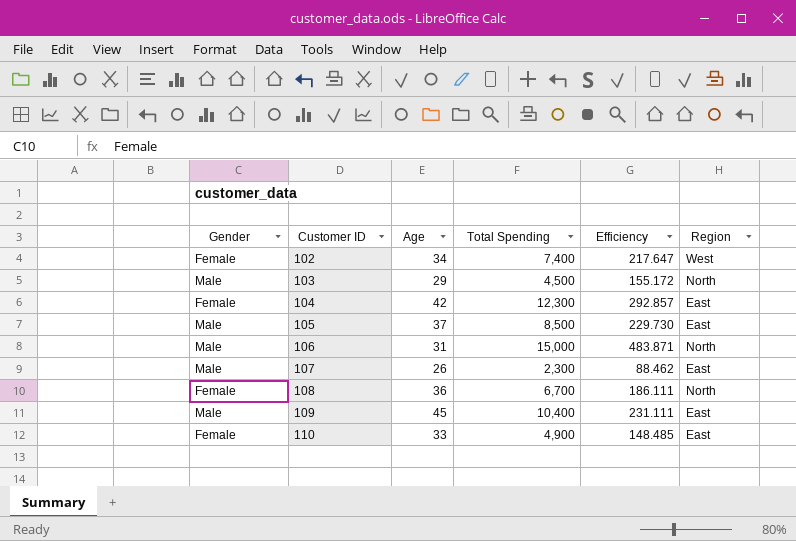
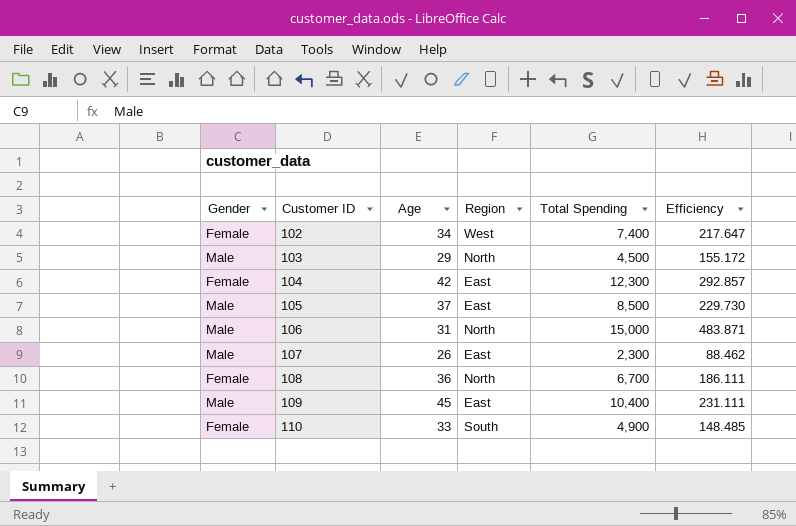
column Region | position: 6 -> 4
110 | Region: East -> South

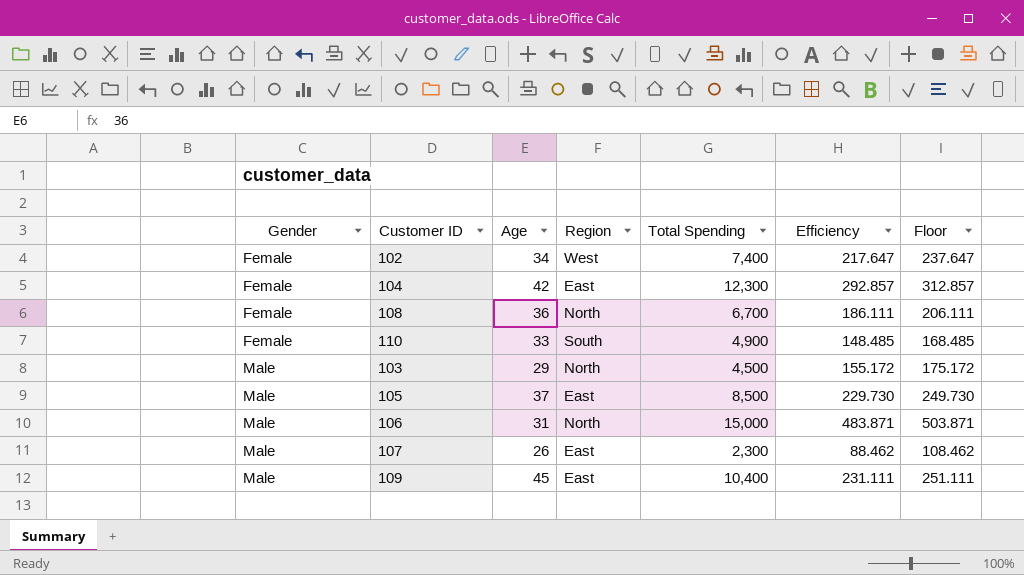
row order: Customer ID ascending -> Gender ascending
column Floor | formula: none -> [Efficiency] + 20

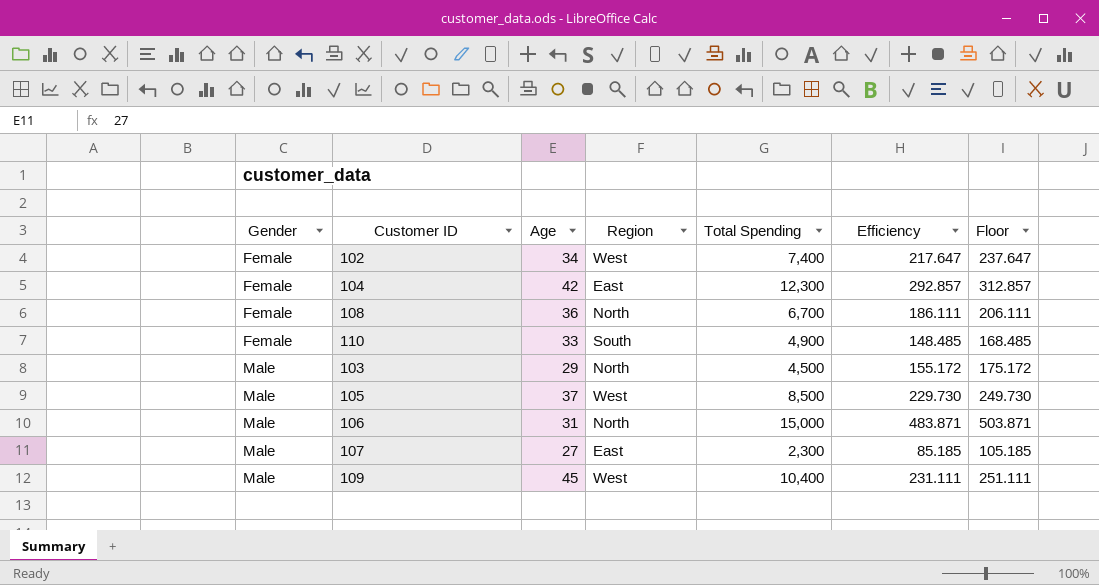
105 | Region: East -> West
107 | Age: 26 -> 27
107 | Efficiency: 88.462 -> 85.185
107 | Floor: 108.462 -> 105.185
109 | Region: East -> West

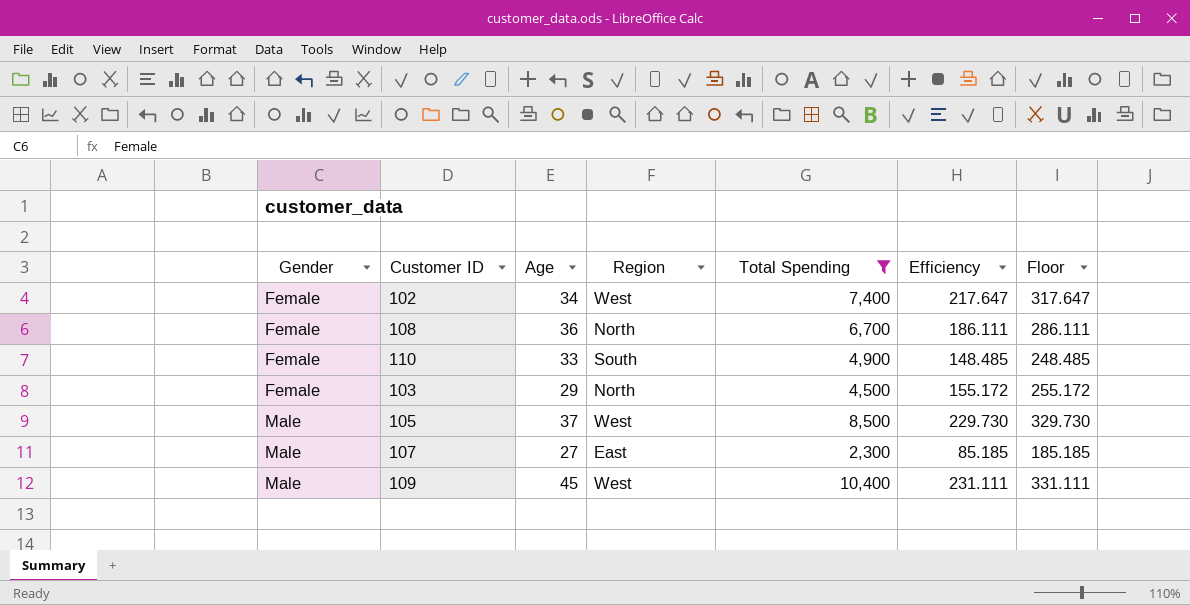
filter: none -> Total Spending <= 10,400
column Floor | formula: [Efficiency] + 20 -> [Efficiency] + 100
103 | Gender: Male -> Female

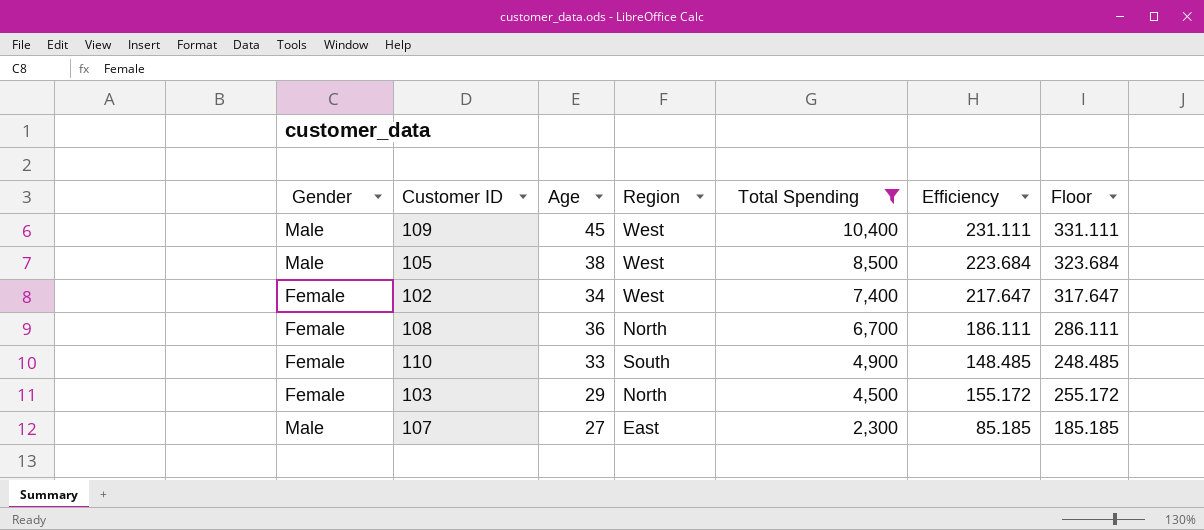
row order: Gender ascending -> Total Spending descending
105 | Age: 37 -> 38
105 | Efficiency: 229.730 -> 223.684
105 | Floor: 329.730 -> 323.684

